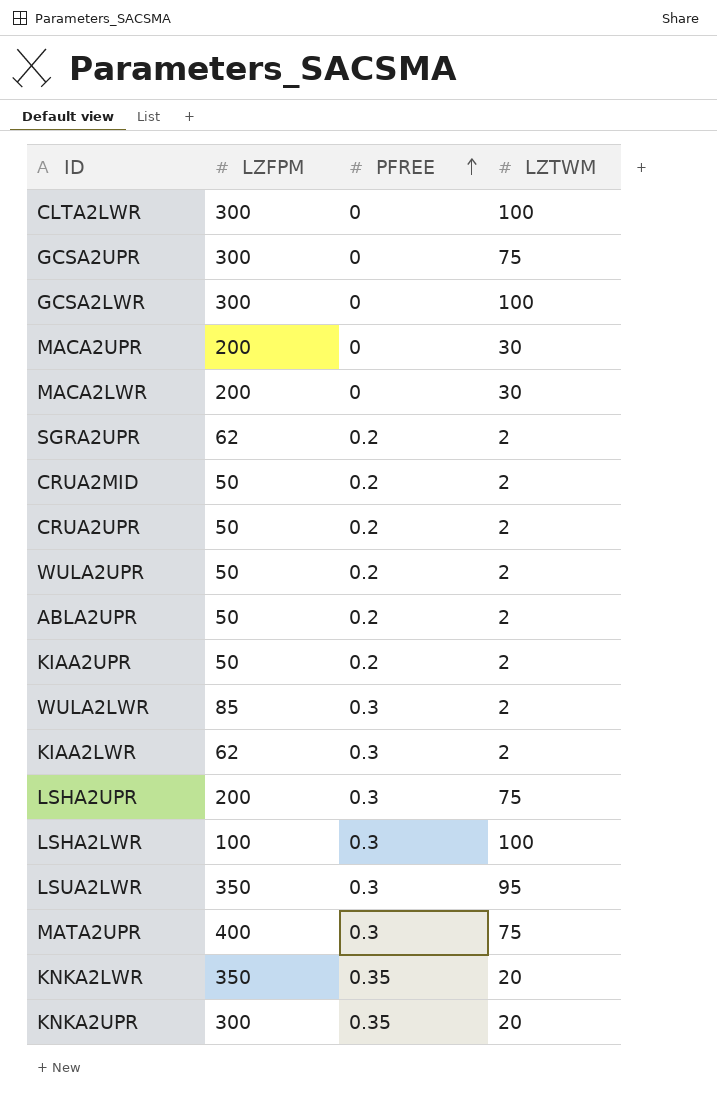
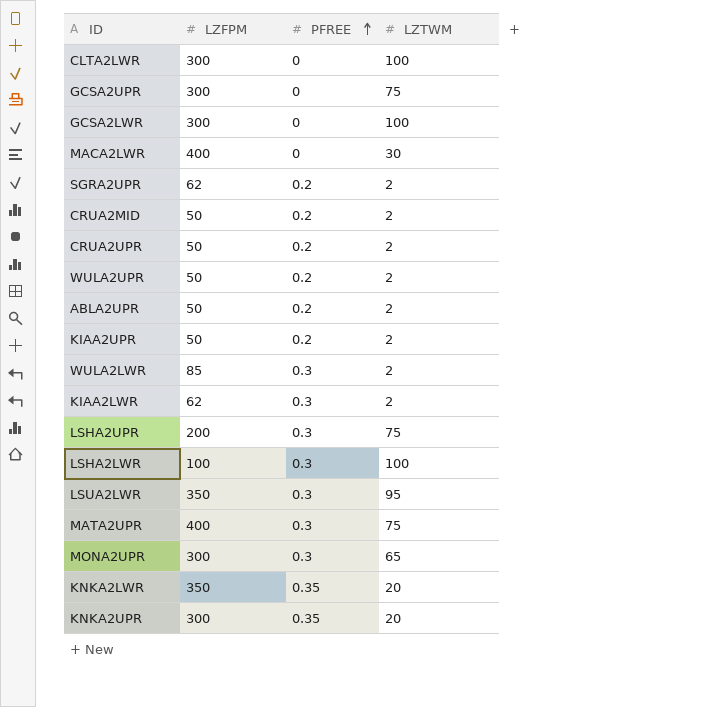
row MACA2UPR: 200 | 0 | 30 -> none
MACA2LWR | LZFPM: 200 -> 400
row MONA2UPR: none -> 300 | 0.3 | 65

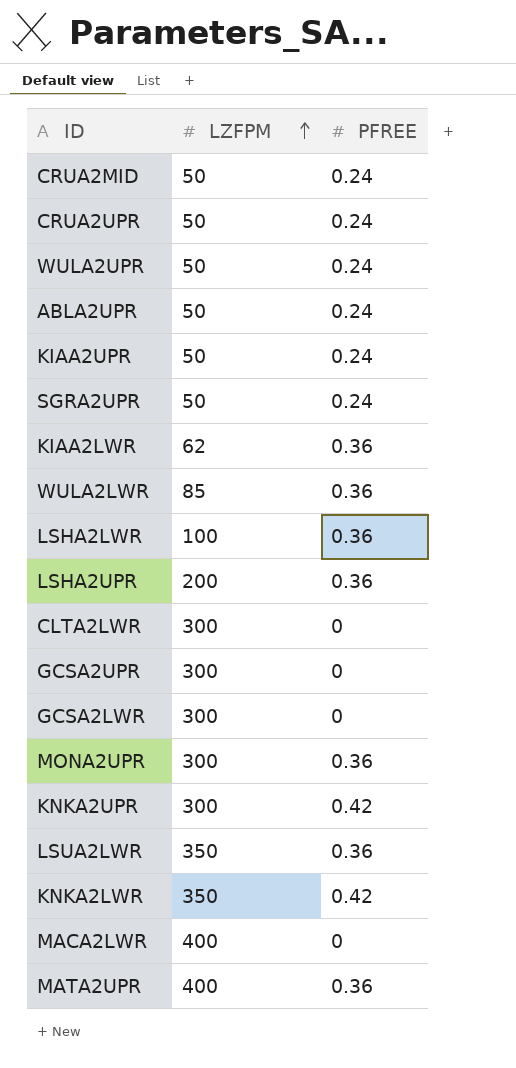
row order: PFREE ascending -> LZFPM ascending
column LZTWM | position: 4 -> none
CRUA2MID | PFREE: 0.2 -> 0.24
CRUA2UPR | PFREE: 0.2 -> 0.24
WULA2UPR | PFREE: 0.2 -> 0.24
ABLA2UPR | PFREE: 0.2 -> 0.24
KIAA2UPR | PFREE: 0.2 -> 0.24
SGRA2UPR | LZFPM: 62 -> 50
SGRA2UPR | PFREE: 0.2 -> 0.24
KIAA2LWR | PFREE: 0.3 -> 0.36
WULA2LWR | PFREE: 0.3 -> 0.36
LSHA2LWR | PFREE: 0.3 -> 0.36
LSHA2UPR | PFREE: 0.3 -> 0.36
MONA2UPR | PFREE: 0.3 -> 0.36
KNKA2UPR | PFREE: 0.35 -> 0.42
LSUA2LWR | PFREE: 0.3 -> 0.36
KNKA2LWR | PFREE: 0.35 -> 0.42
MATA2UPR | PFREE: 0.3 -> 0.36

